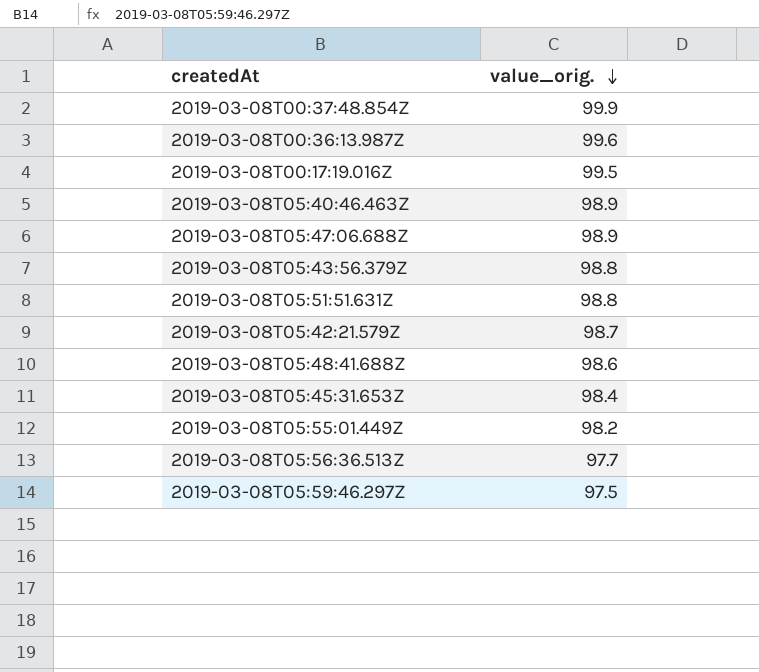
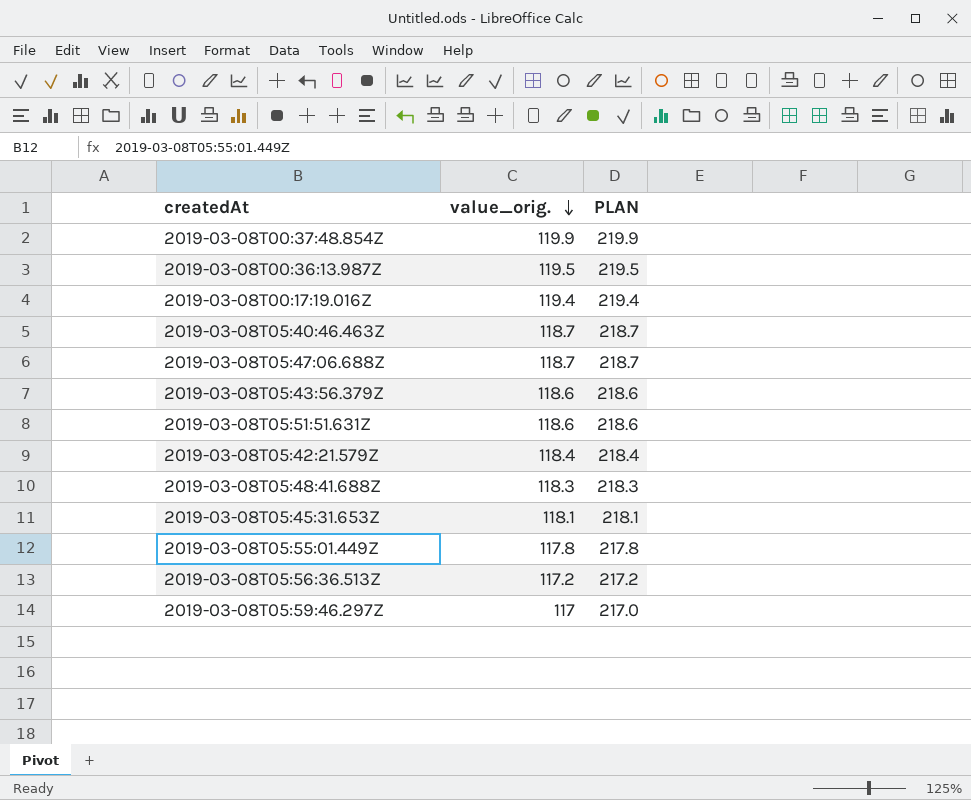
column PLAN | formula: none -> [value_orig.] + 100
2019-03-08T00:37:48.854Z | value_orig.: 99.9 -> 119.9
2019-03-08T00:36:13.987Z | value_orig.: 99.6 -> 119.5
2019-03-08T00:17:19.016Z | value_orig.: 99.5 -> 119.4
2019-03-08T05:40:46.463Z | value_orig.: 98.9 -> 118.7
2019-03-08T05:47:06.688Z | value_orig.: 98.9 -> 118.7
2019-03-08T05:43:56.379Z | value_orig.: 98.8 -> 118.6
2019-03-08T05:51:51.631Z | value_orig.: 98.8 -> 118.6
2019-03-08T05:42:21.579Z | value_orig.: 98.7 -> 118.4
2019-03-08T05:48:41.688Z | value_orig.: 98.6 -> 118.3
2019-03-08T05:45:31.653Z | value_orig.: 98.4 -> 118.1
2019-03-08T05:55:01.449Z | value_orig.: 98.2 -> 117.8
2019-03-08T05:56:36.513Z | value_orig.: 97.7 -> 117.2
2019-03-08T05:59:46.297Z | value_orig.: 97.5 -> 117

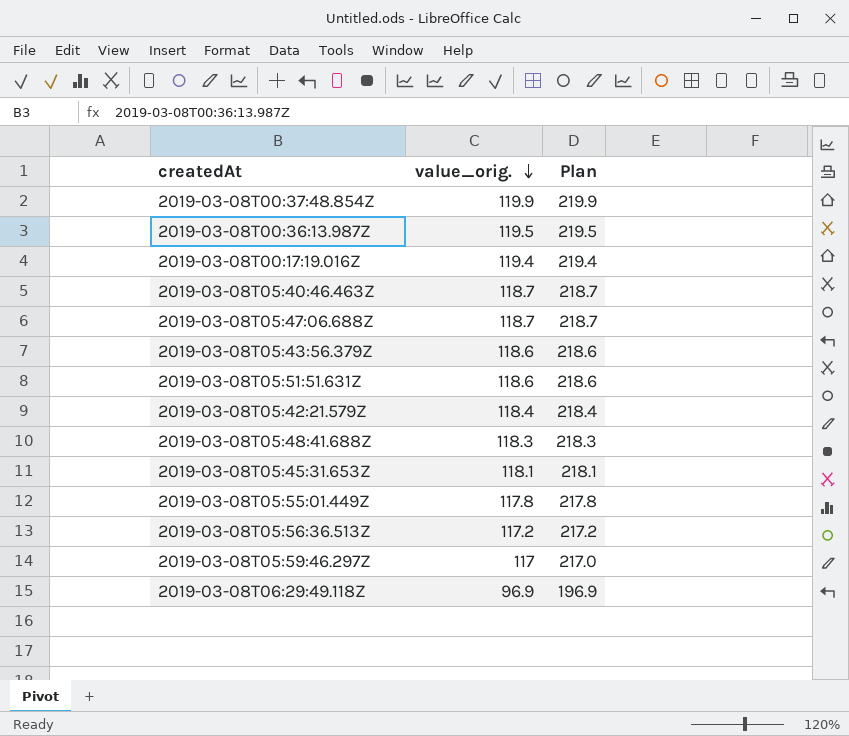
column name: PLAN -> Plan
row 2019-03-08T06:29:49.118Z: none -> 96.9 | 196.9

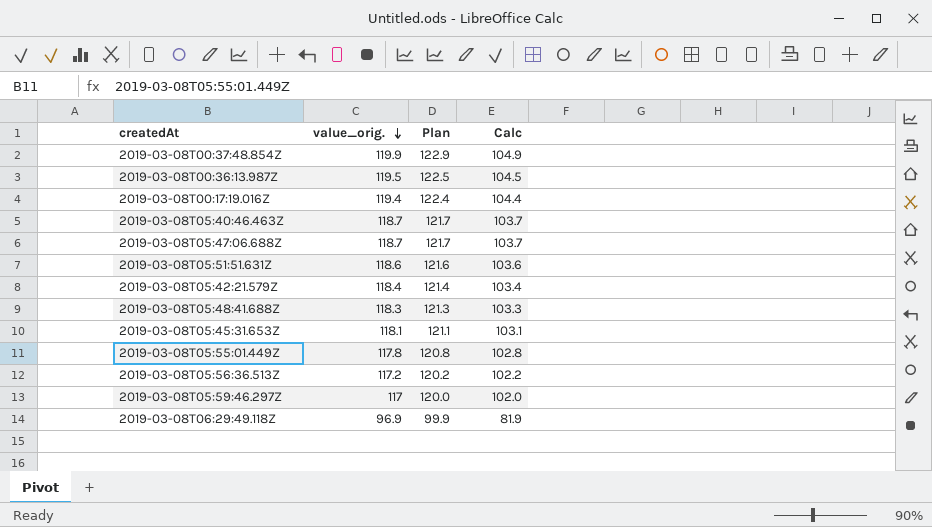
column Plan | formula: [value_orig.] + 100 -> [value_orig.] + 3
column Calc | formula: none -> [value_orig.] - 15
row 2019-03-08T05:43:56.379Z: 118.6 | 218.6 -> none

